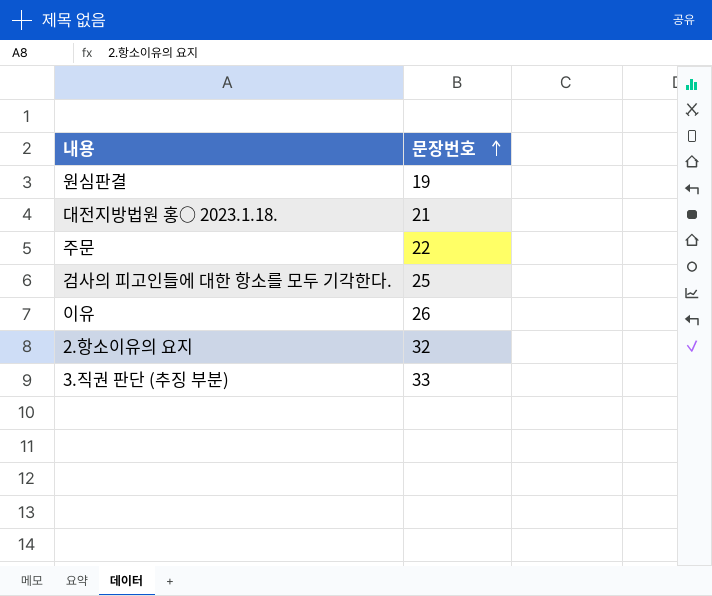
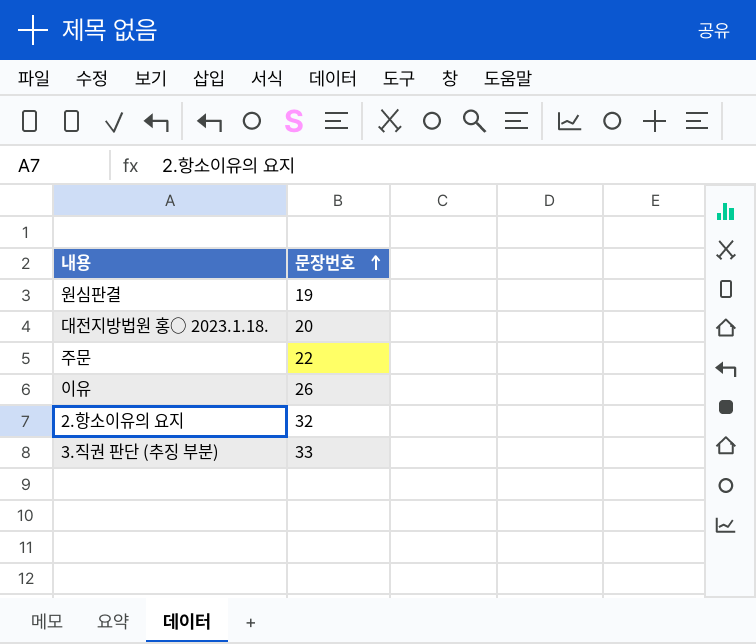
row 검사의 피고인들에 대한 항소를 모두 기각한다.: 25 -> none
대전지방법원 홍○ 2023.1.18. | 문장번호: 21 -> 20

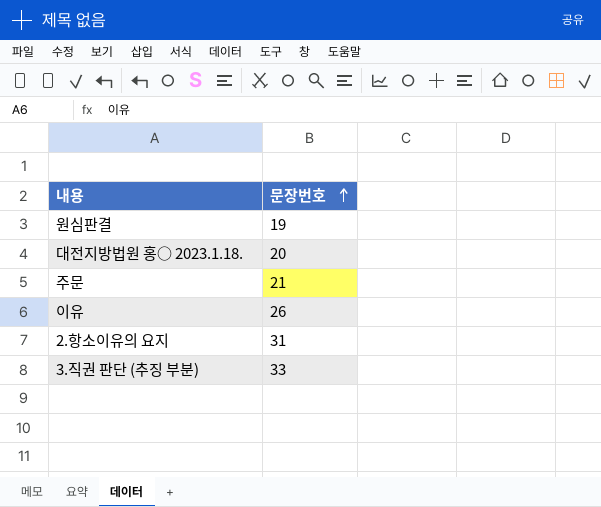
주문 | 문장번호: 22 -> 21
2.항소이유의 요지 | 문장번호: 32 -> 31

